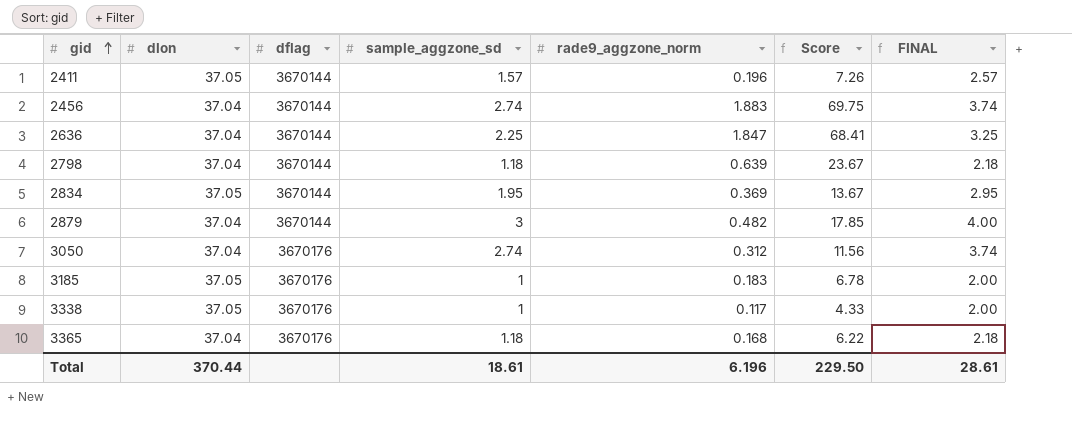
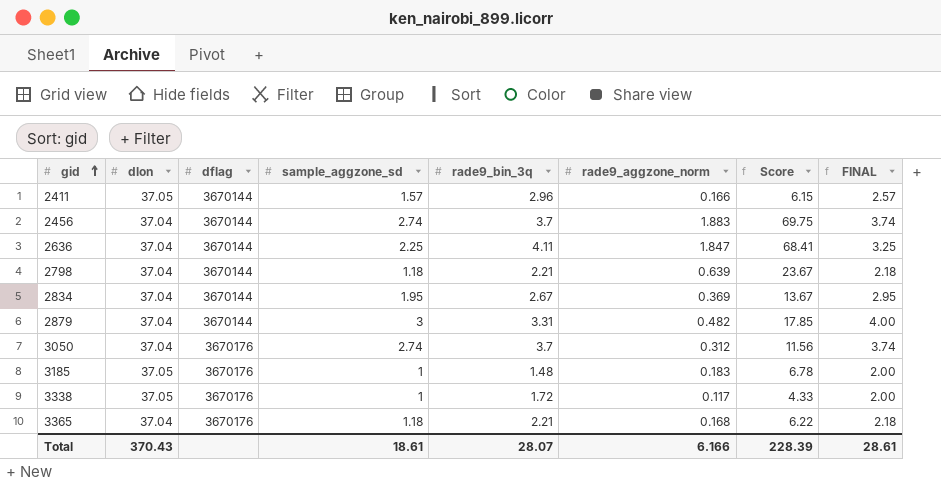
column rade9_bin_3q | position: none -> 5
2411 | rade9_aggzone_norm: 0.196 -> 0.166
2411 | Score: 7.26 -> 6.15
2834 | dlon: 37.05 -> 37.04
Total | dlon: 370.44 -> 370.43
Total | rade9_aggzone_norm: 6.196 -> 6.166
Total | Score: 229.50 -> 228.39

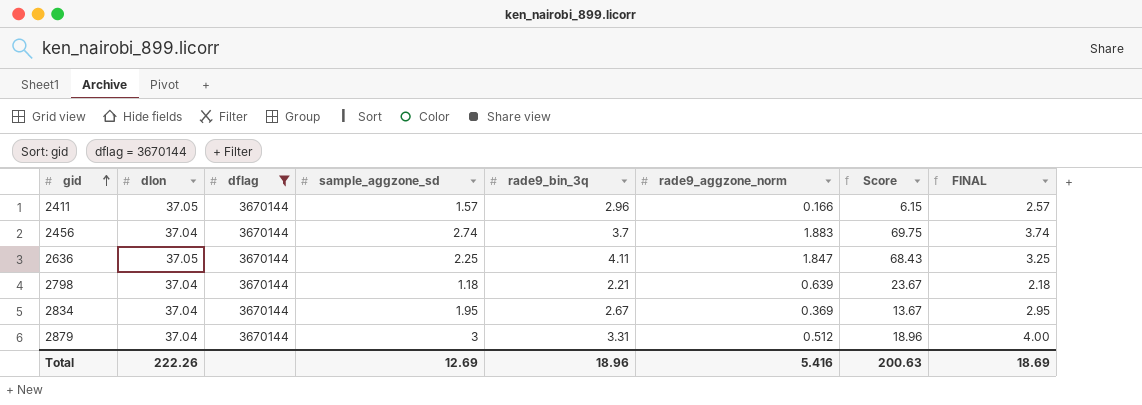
filter: none -> dflag = 3670144
2636 | dlon: 37.04 -> 37.05
2636 | Score: 68.41 -> 68.43
2879 | rade9_aggzone_norm: 0.482 -> 0.512
2879 | Score: 17.85 -> 18.96
Total | dlon: 370.43 -> 222.26
Total | sample_aggzone_sd: 18.61 -> 12.69
Total | rade9_bin_3q: 28.07 -> 18.96
Total | rade9_aggzone_norm: 6.166 -> 5.416
Total | Score: 228.39 -> 200.63
Total | FINAL: 28.61 -> 18.69

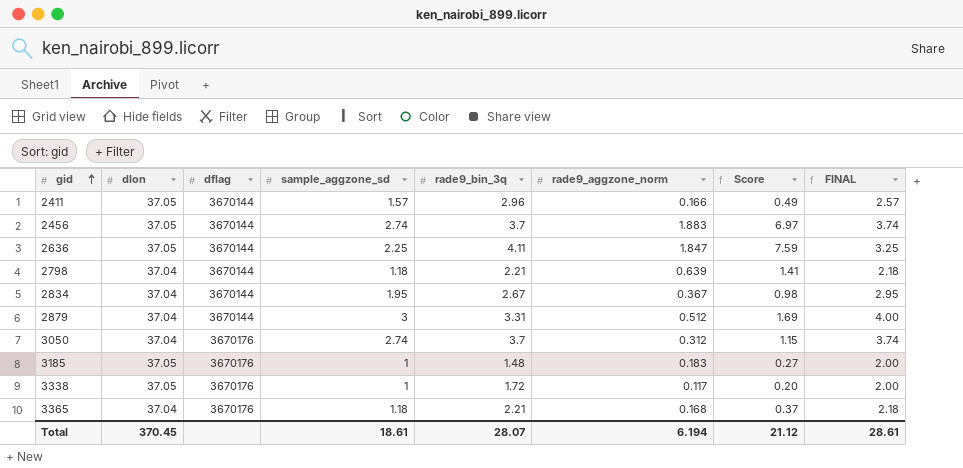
filter: dflag = 3670144 -> none
column Score | formula: [dlon] * [rade9_aggzone_norm] -> [rade9_bin_3q] * [rade9_aggzone_norm]
2456 | dlon: 37.04 -> 37.05
2834 | rade9_aggzone_norm: 0.369 -> 0.367
Total | dlon: 222.26 -> 370.45
Total | sample_aggzone_sd: 12.69 -> 18.61
Total | rade9_bin_3q: 18.96 -> 28.07
Total | rade9_aggzone_norm: 5.416 -> 6.194
Total | Score: 200.63 -> 21.12
Total | FINAL: 18.69 -> 28.61

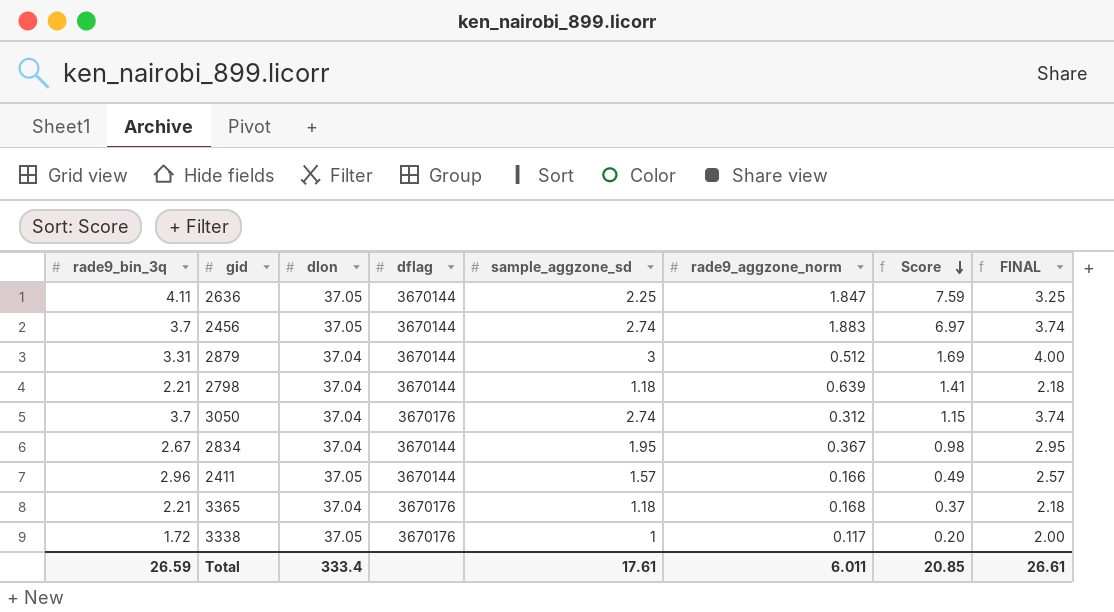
row order: gid ascending -> Score descending
column rade9_bin_3q | position: 5 -> 1
row 3185: 37.05 | 3670176 | 1 | 1.48 | 0.183 | 0.27 | 2.00 -> none
Total | rade9_bin_3q: 28.07 -> 26.59
Total | dlon: 370.45 -> 333.4
Total | sample_aggzone_sd: 18.61 -> 17.61
Total | rade9_aggzone_norm: 6.194 -> 6.011
Total | Score: 21.12 -> 20.85
Total | FINAL: 28.61 -> 26.61

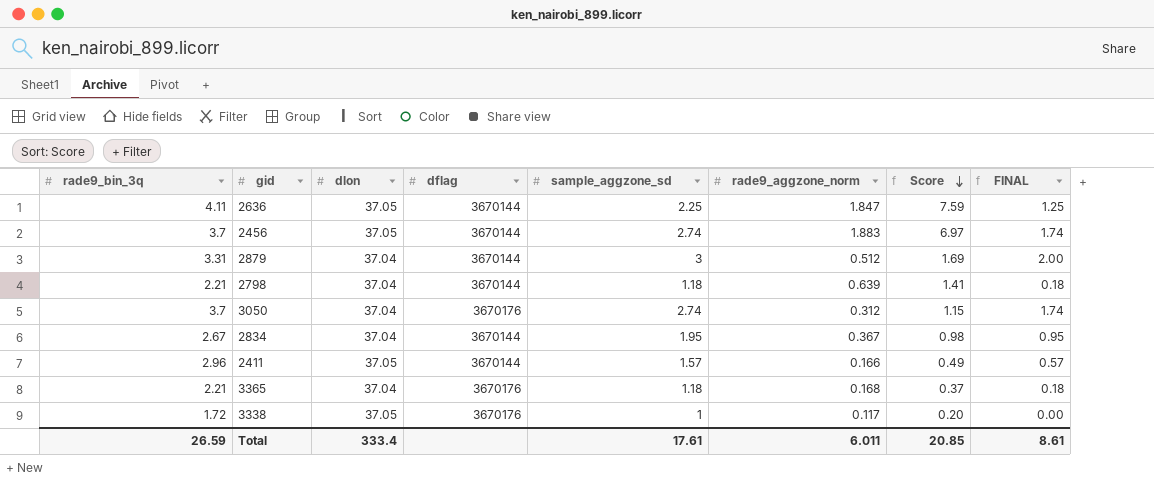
column FINAL | formula: [sample_aggzone_sd] + 1 -> [sample_aggzone_sd] - 1
Total | FINAL: 26.61 -> 8.61

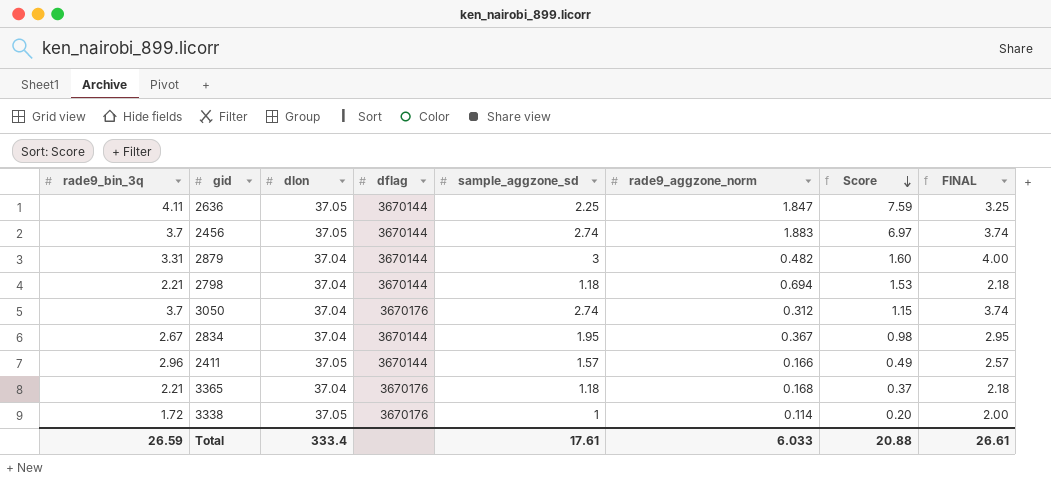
column FINAL | formula: [sample_aggzone_sd] - 1 -> [sample_aggzone_sd] + 1
2879 | rade9_aggzone_norm: 0.512 -> 0.482
2879 | Score: 1.69 -> 1.60
2798 | rade9_aggzone_norm: 0.639 -> 0.694
2798 | Score: 1.41 -> 1.53
3338 | rade9_aggzone_norm: 0.117 -> 0.114
Total | rade9_aggzone_norm: 6.011 -> 6.033
Total | Score: 20.85 -> 20.88
Total | FINAL: 8.61 -> 26.61

